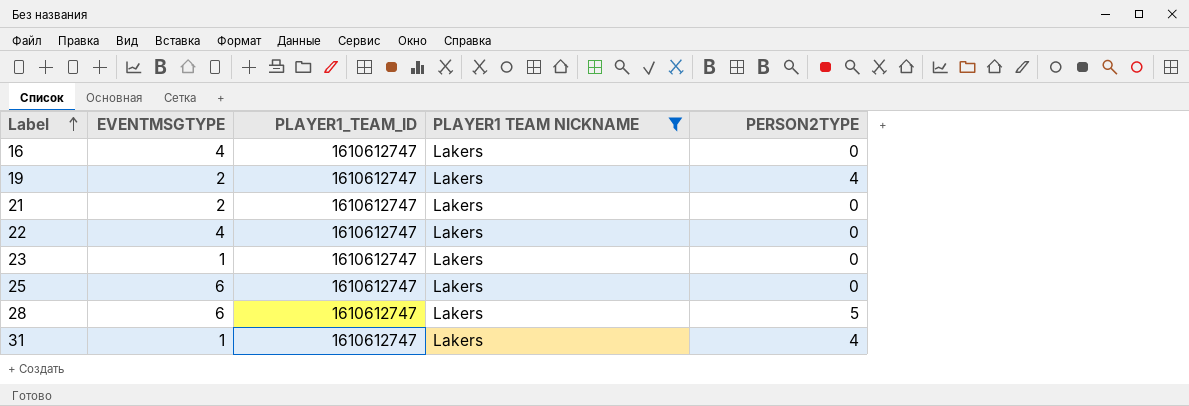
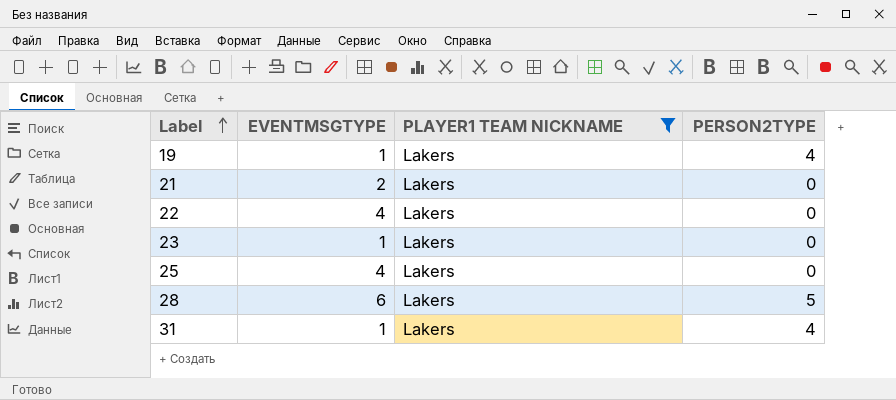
column PLAYER1_TEAM_ID | position: 3 -> none
row 16: 4 | 1610612747 | Lakers | 0 -> none
19 | EVENTMSGTYPE: 2 -> 1
25 | EVENTMSGTYPE: 6 -> 4

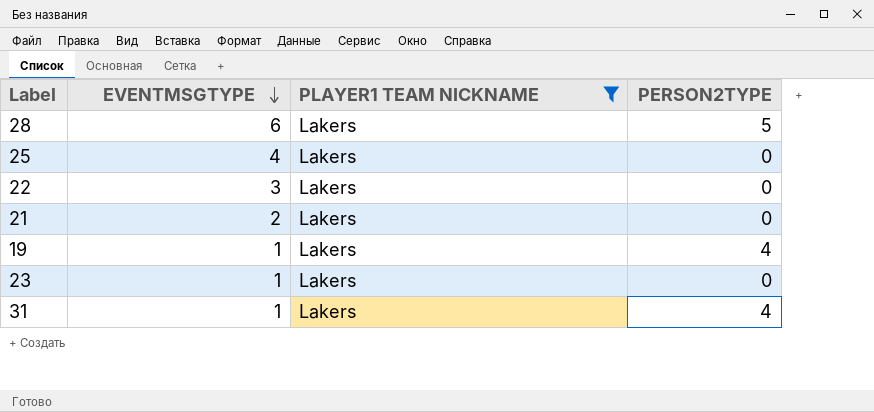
row order: Label ascending -> EVENTMSGTYPE descending
22 | EVENTMSGTYPE: 4 -> 3

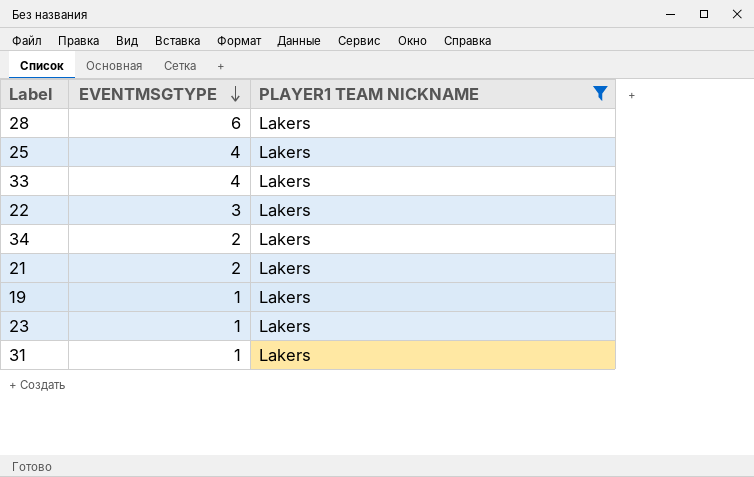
column PERSON2TYPE | position: 4 -> none
row 33: none -> 4 | Lakers
row 34: none -> 2 | Lakers

